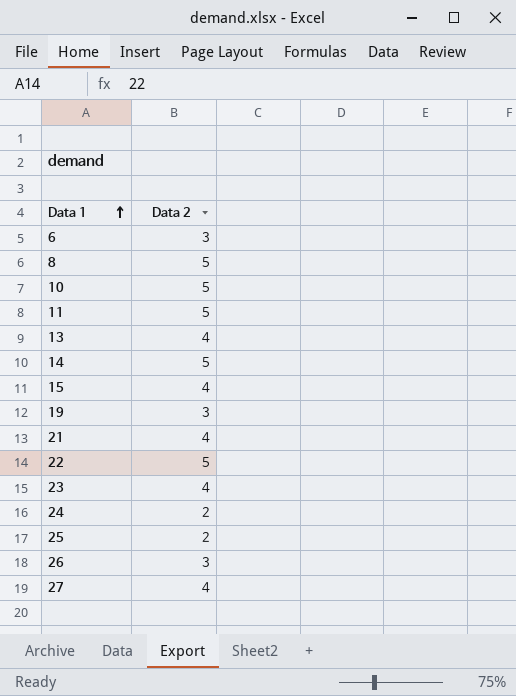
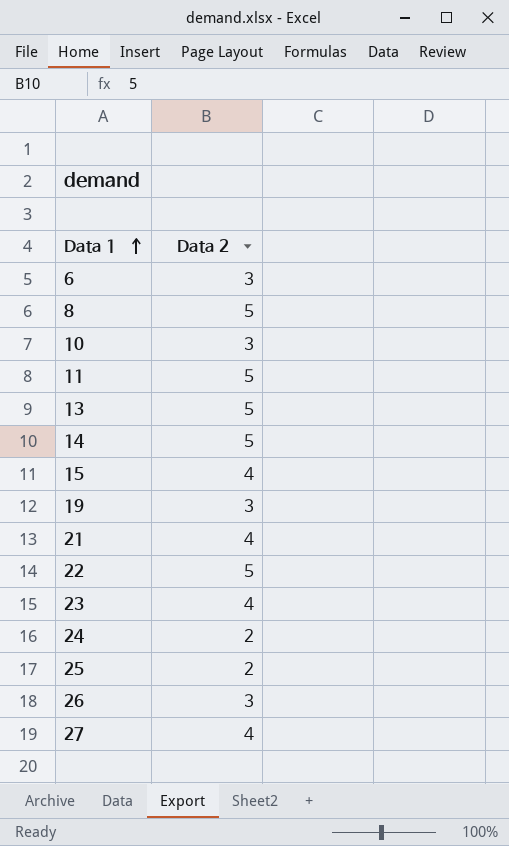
10 | Data 2: 5 -> 3
13 | Data 2: 4 -> 5

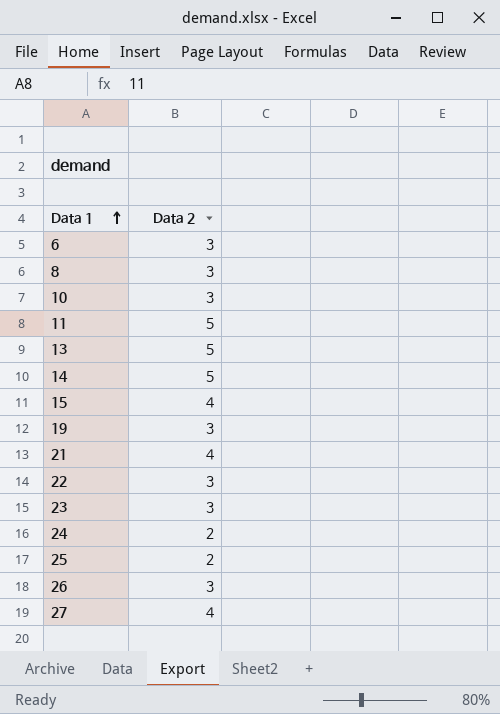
8 | Data 2: 5 -> 3
22 | Data 2: 5 -> 3
23 | Data 2: 4 -> 3

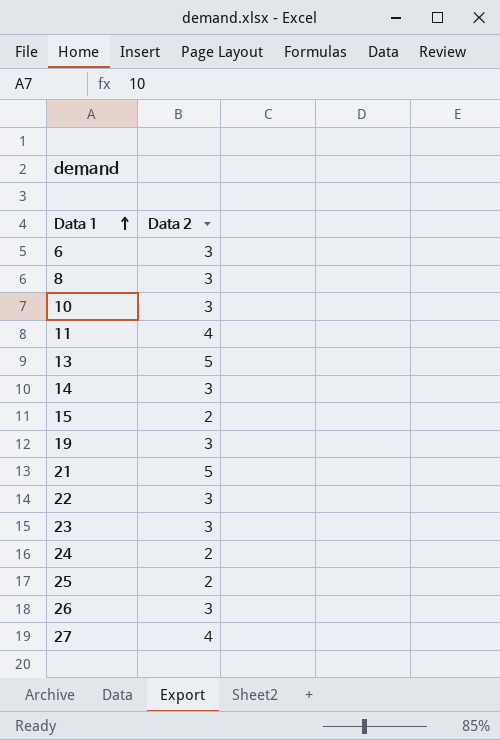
11 | Data 2: 5 -> 4
14 | Data 2: 5 -> 3
15 | Data 2: 4 -> 2
21 | Data 2: 4 -> 5

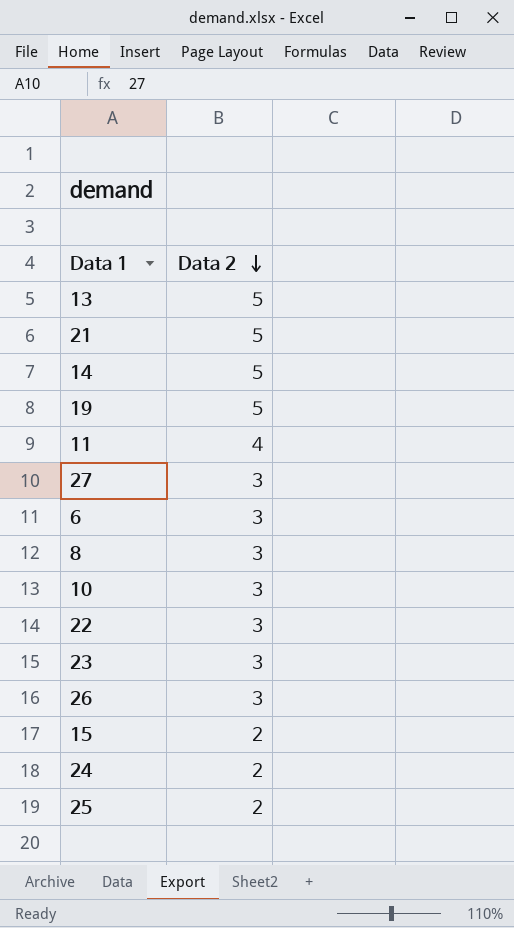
row order: Data 1 ascending -> Data 2 descending
14 | Data 2: 3 -> 5
19 | Data 2: 3 -> 5
27 | Data 2: 4 -> 3

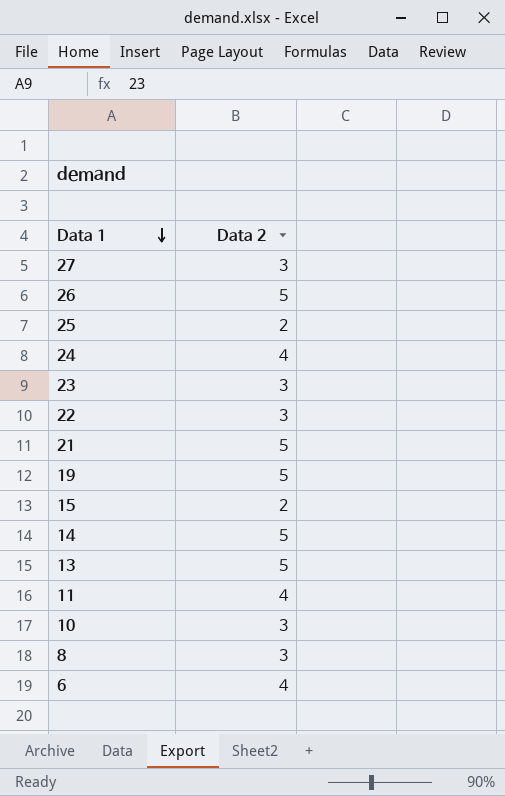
row order: Data 2 descending -> Data 1 descending
26 | Data 2: 3 -> 5
24 | Data 2: 2 -> 4
6 | Data 2: 3 -> 4

